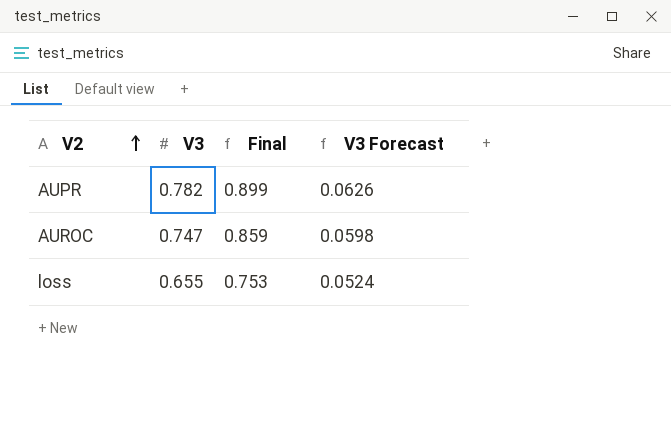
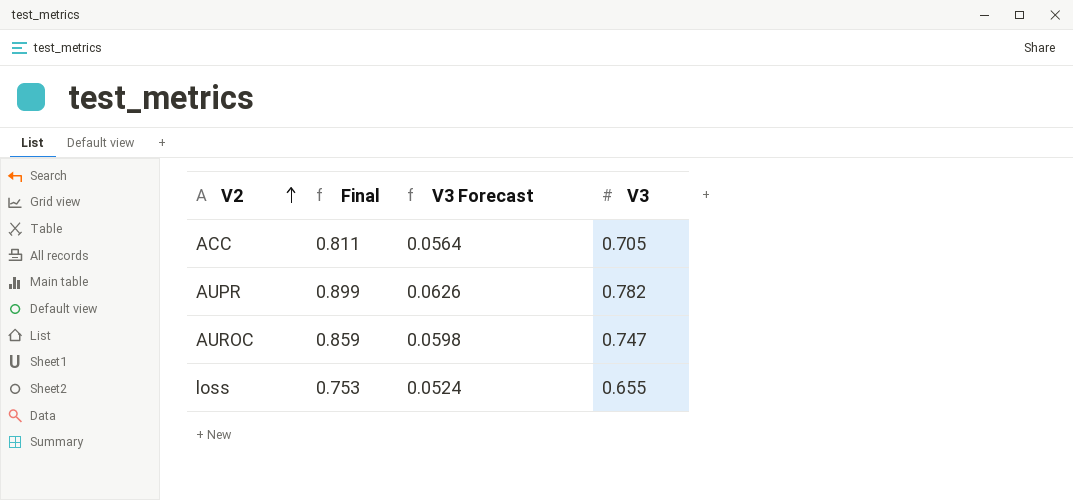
column V3 | position: 2 -> 4
row ACC: none -> 0.811 | 0.0564 | 0.705

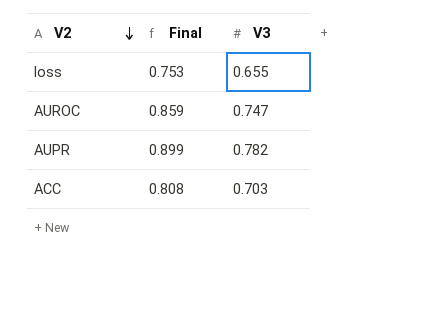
row order: V2 ascending -> V2 descending
column V3 Forecast | formula: [V3] * 0.08 -> none
ACC | Final: 0.811 -> 0.808
ACC | V3: 0.705 -> 0.703

